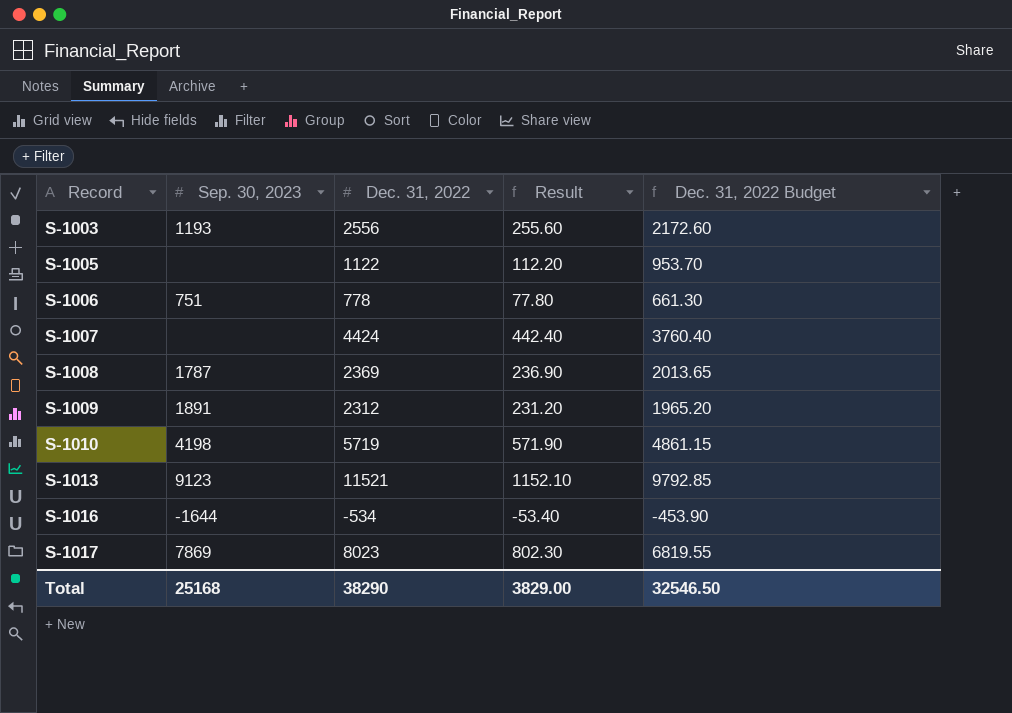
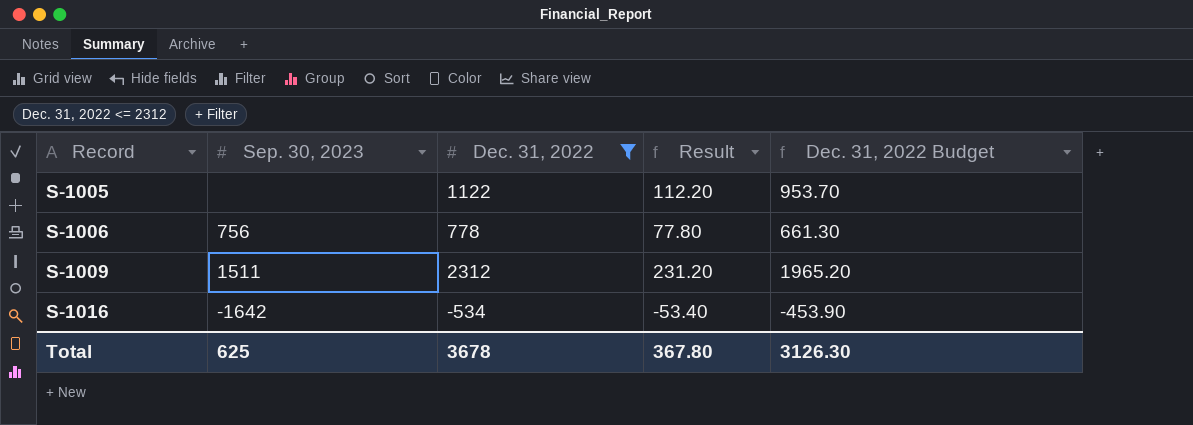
filter: none -> Dec. 31, 2022 <= 2312
S-1006 | Sep. 30, 2023: 751 -> 756
S-1009 | Sep. 30, 2023: 1891 -> 1511
S-1016 | Sep. 30, 2023: -1644 -> -1642
Total | Sep. 30, 2023: 25168 -> 625
Total | Dec. 31, 2022: 38290 -> 3678
Total | Result: 3829.00 -> 367.80
Total | Dec. 31, 2022 Budget: 32546.50 -> 3126.30

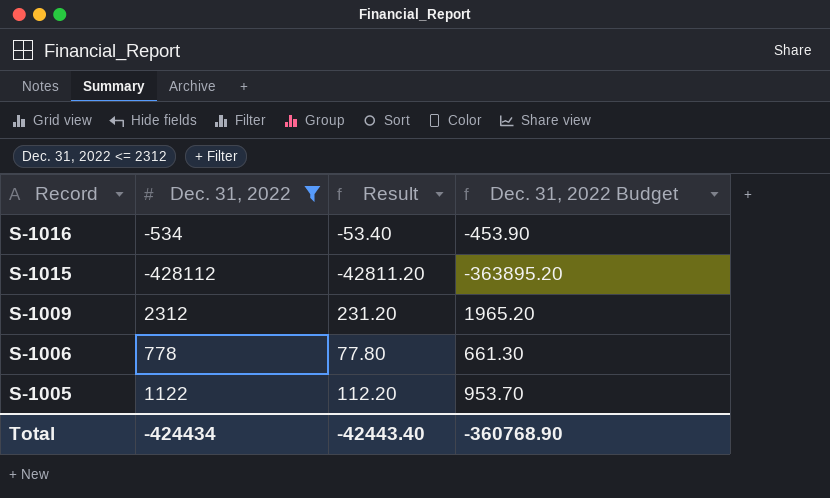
row order: Record ascending -> Record descending
column Sep. 30, 2023 | position: 2 -> none
row S-1015: none -> -428112 | -42811.20 | -363895.20
Total | Dec. 31, 2022: 3678 -> -424434
Total | Result: 367.80 -> -42443.40
Total | Dec. 31, 2022 Budget: 3126.30 -> -360768.90

